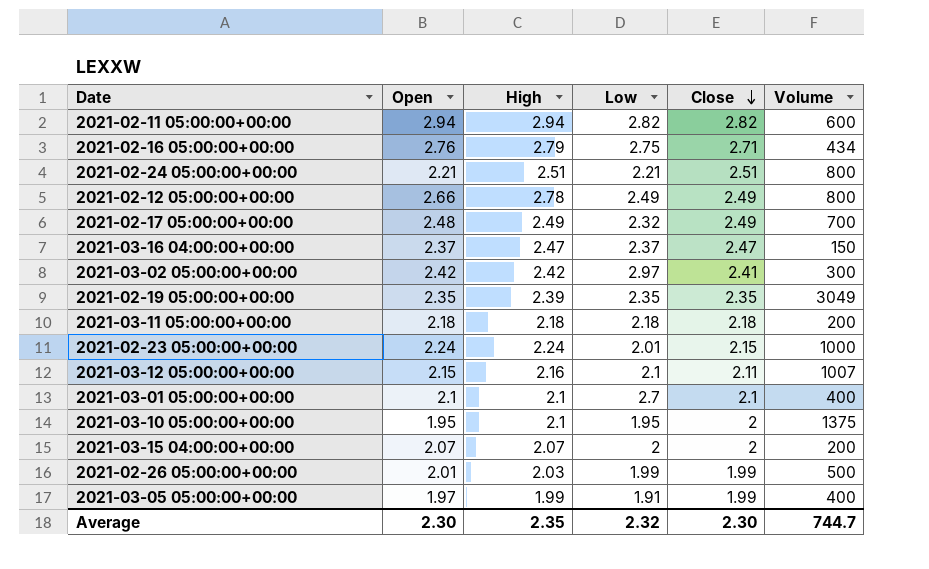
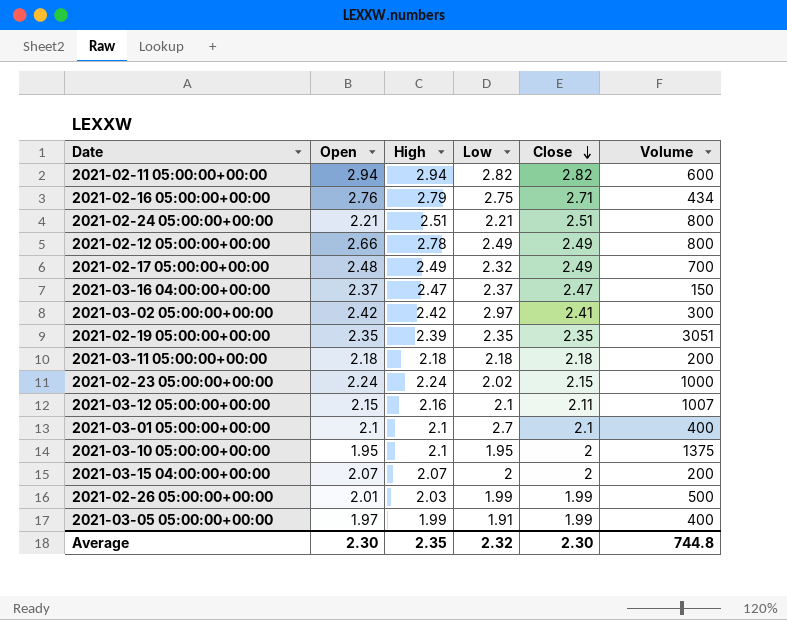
2021-02-19 05:00:00+00:00 | Volume: 3049 -> 3051
2021-02-23 05:00:00+00:00 | Low: 2.01 -> 2.02
Average | Volume: 744.7 -> 744.8

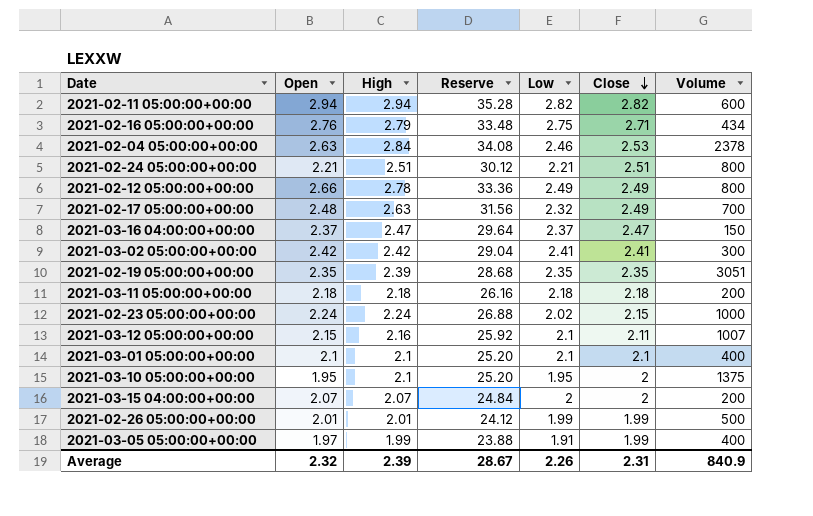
column Reserve | formula: none -> [High] * 12
row 2021-02-04 05:00:00+00:00: none -> 2.63 | 2.84 | 34.08 | 2.46 | 2.53 | 2378
2021-02-17 05:00:00+00:00 | High: 2.49 -> 2.63
2021-03-02 05:00:00+00:00 | Low: 2.97 -> 2.41
2021-03-01 05:00:00+00:00 | Low: 2.7 -> 2.1
2021-02-26 05:00:00+00:00 | High: 2.03 -> 2.01
Average | Open: 2.30 -> 2.32
Average | High: 2.35 -> 2.39
Average | Low: 2.32 -> 2.26
Average | Close: 2.30 -> 2.31
Average | Volume: 744.8 -> 840.9

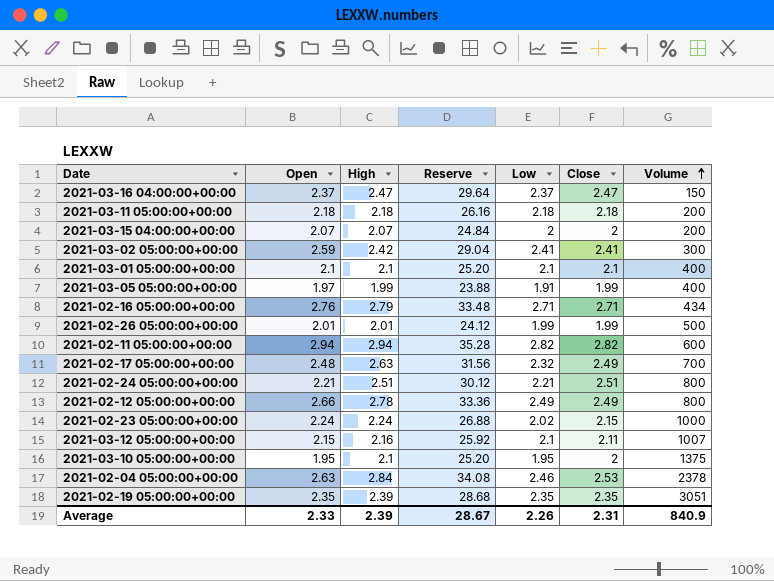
row order: Close descending -> Volume ascending
2021-03-02 05:00:00+00:00 | Open: 2.42 -> 2.59
2021-02-16 05:00:00+00:00 | Low: 2.75 -> 2.71
Average | Open: 2.32 -> 2.33

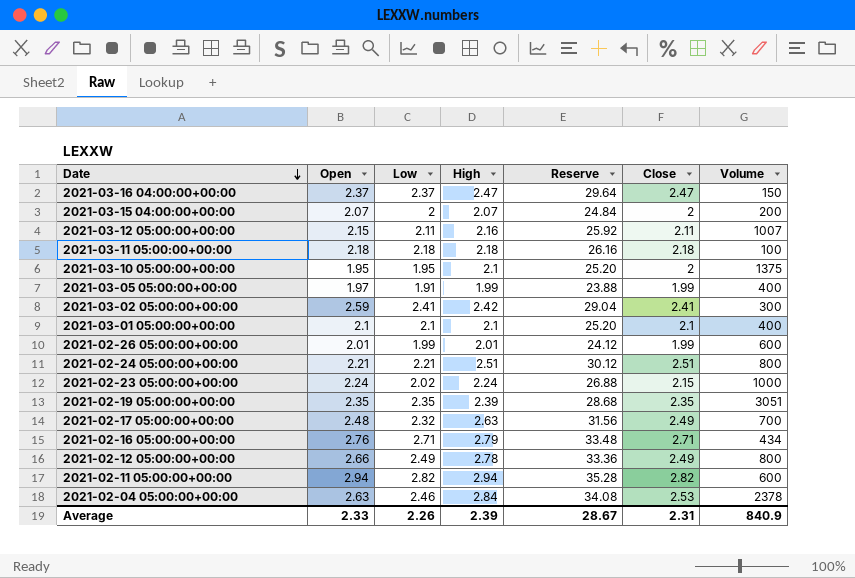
row order: Volume ascending -> Date descending
column Low | position: 5 -> 3
2021-03-12 05:00:00+00:00 | Low: 2.1 -> 2.11
2021-03-11 05:00:00+00:00 | Volume: 200 -> 100
2021-02-26 05:00:00+00:00 | Volume: 500 -> 600

